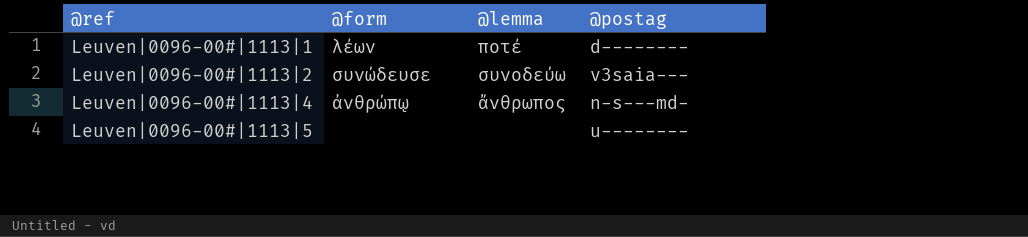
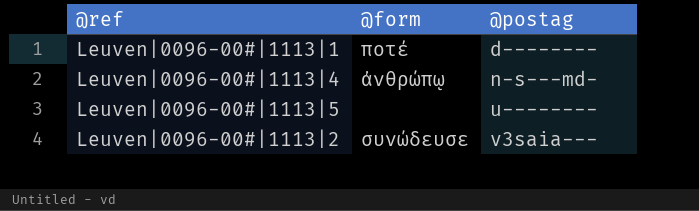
row order: @ref ascending -> @postag ascending
column @lemma | position: 3 -> none
Leuven|0096-00#|1113|1 | @form: λέων -> ποτέ

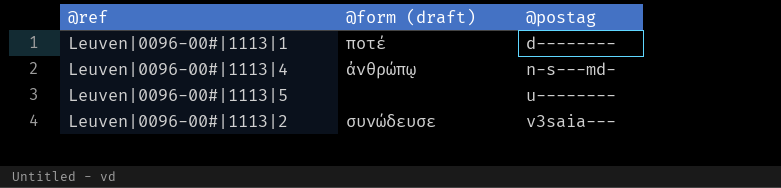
column name: @form -> @form (draft)

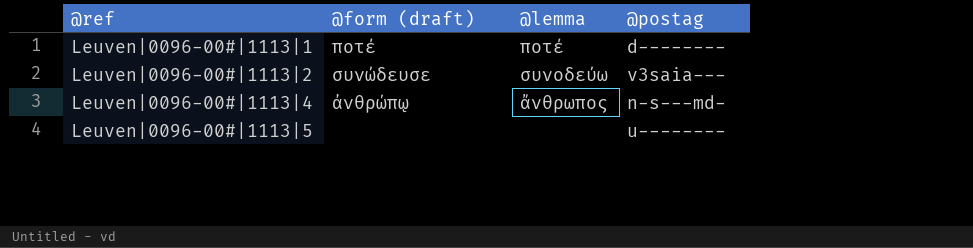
row order: @postag ascending -> @ref ascending
column @lemma | position: none -> 3

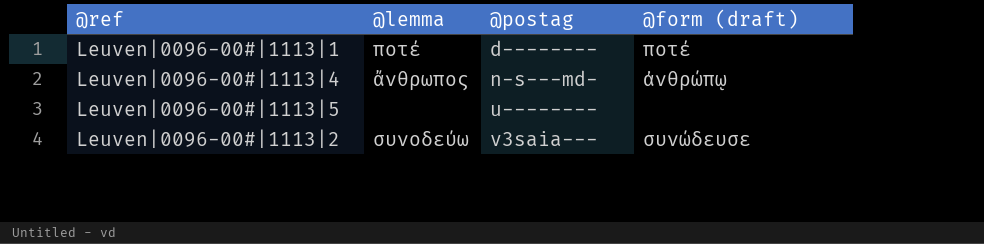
row order: @ref ascending -> @postag ascending
column @form (draft) | position: 2 -> 4

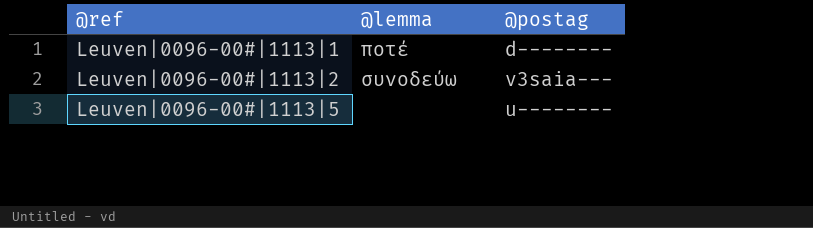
row order: @postag ascending -> @ref ascending
column @form (draft) | position: 4 -> none
row Leuven|0096-00#|1113|4: ἄνθρωπος | n-s---md- | ἀνθρώπῳ -> none

